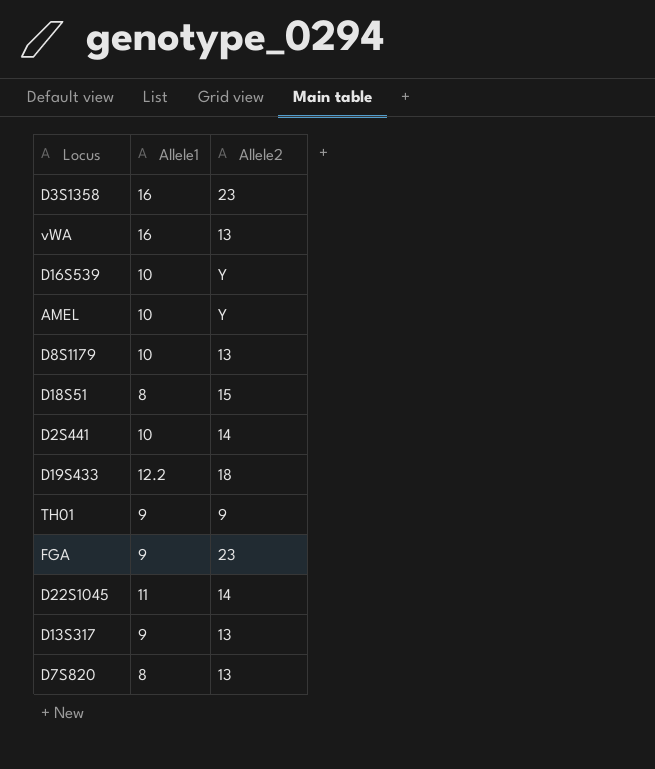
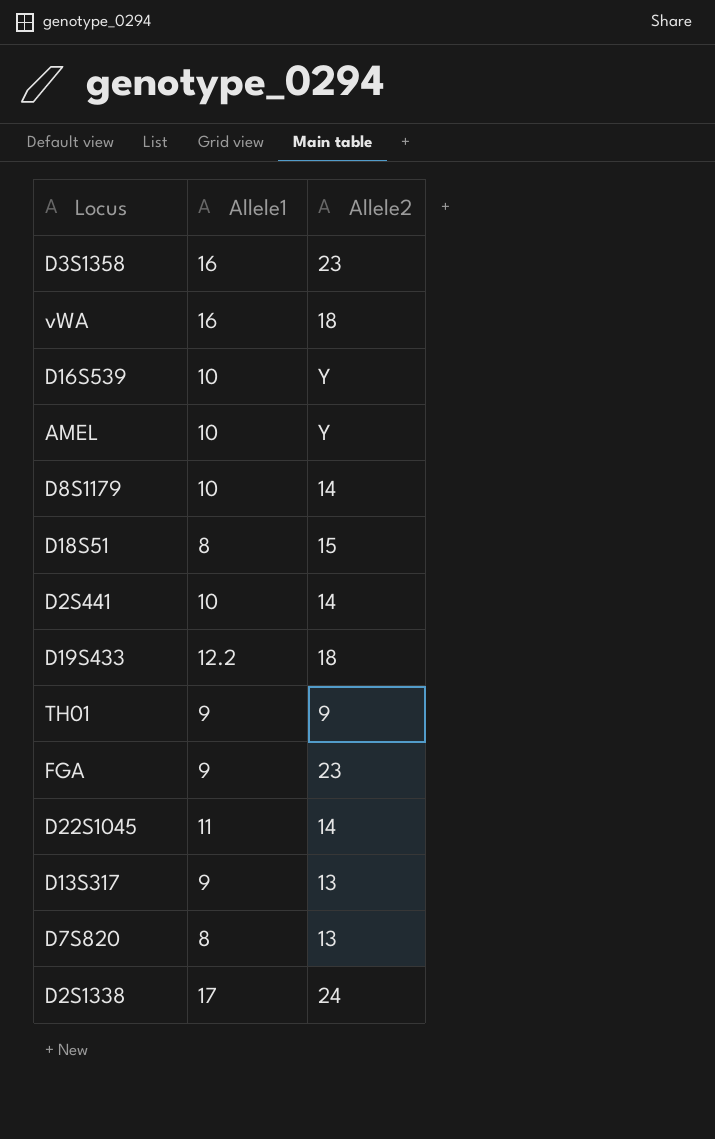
vWA | Allele2: 13 -> 18
D8S1179 | Allele2: 13 -> 14
row D2S1338: none -> 17 | 24

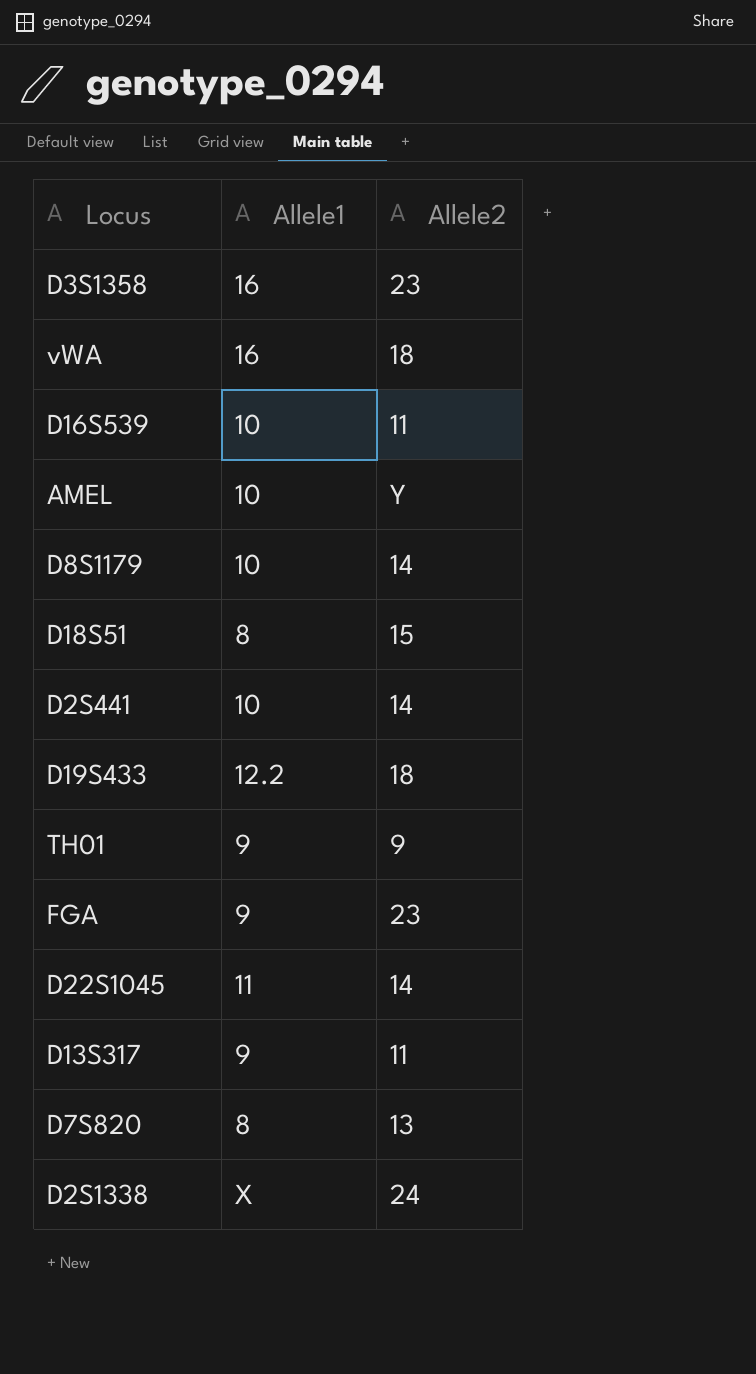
D16S539 | Allele2: Y -> 11
D13S317 | Allele2: 13 -> 11
D2S1338 | Allele1: 17 -> X

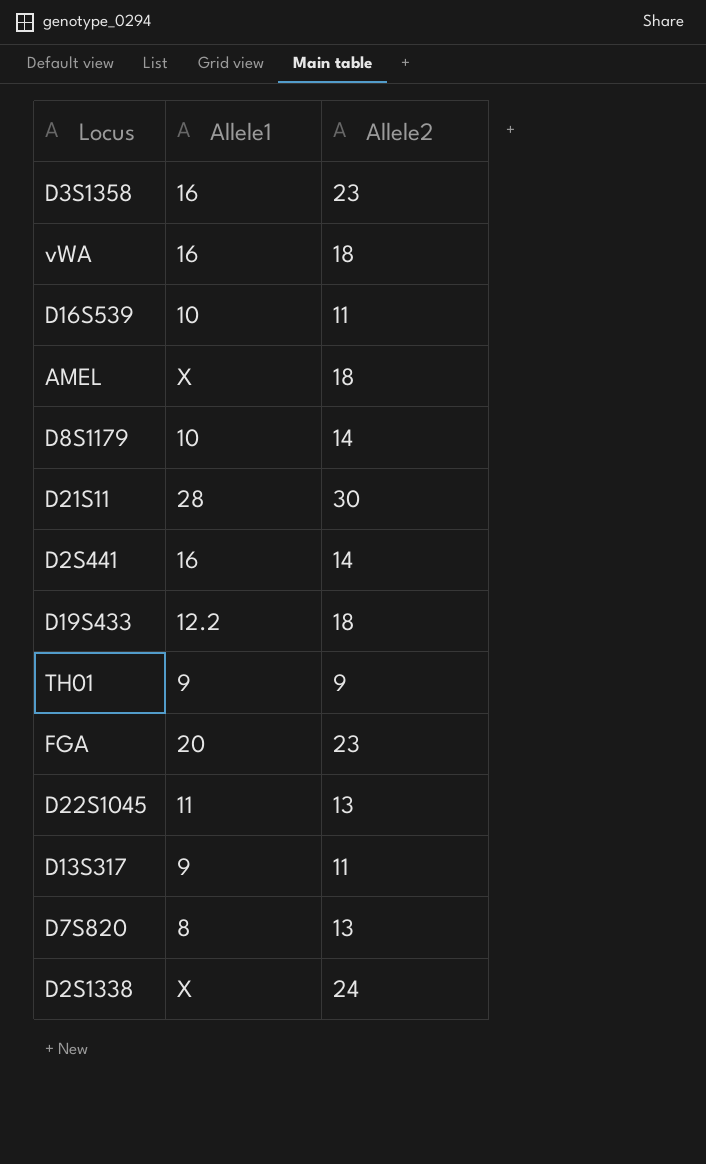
row D18S51: 8 | 15 -> none
AMEL | Allele1: 10 -> X
AMEL | Allele2: Y -> 18
row D21S11: none -> 28 | 30
D2S441 | Allele1: 10 -> 16
FGA | Allele1: 9 -> 20
D22S1045 | Allele2: 14 -> 13

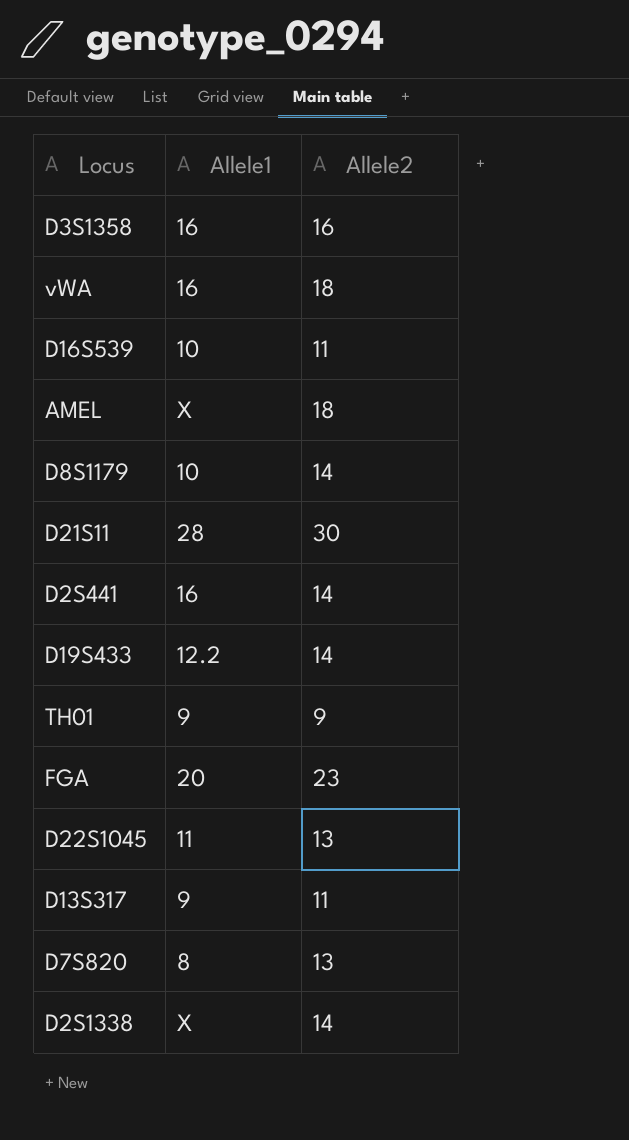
D3S1358 | Allele2: 23 -> 16
D19S433 | Allele2: 18 -> 14
D2S1338 | Allele2: 24 -> 14

